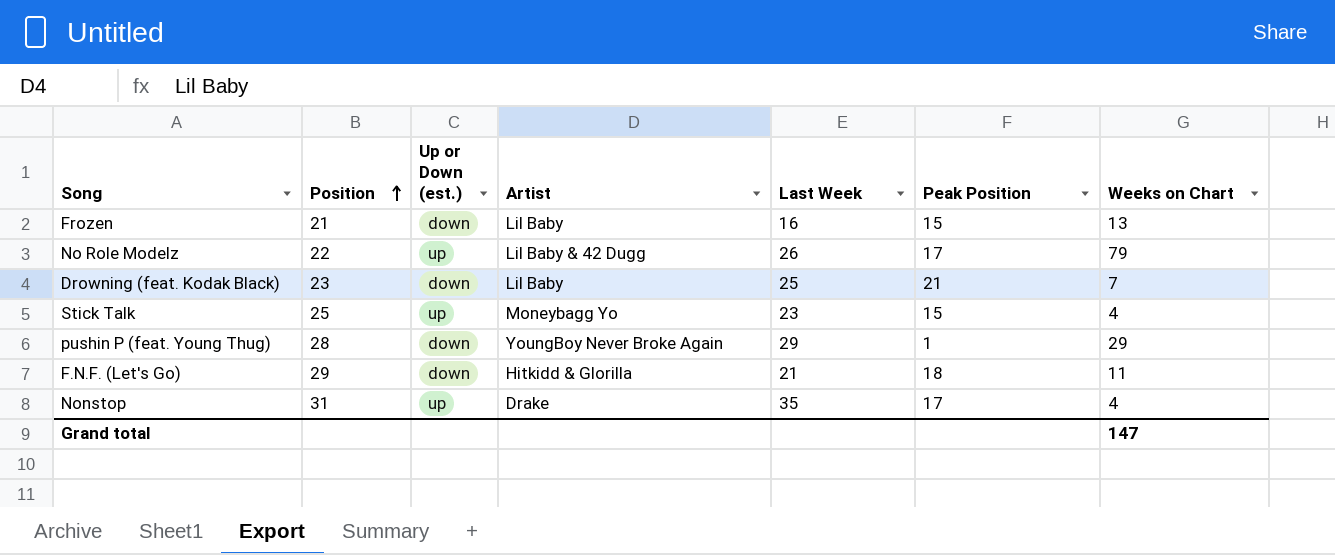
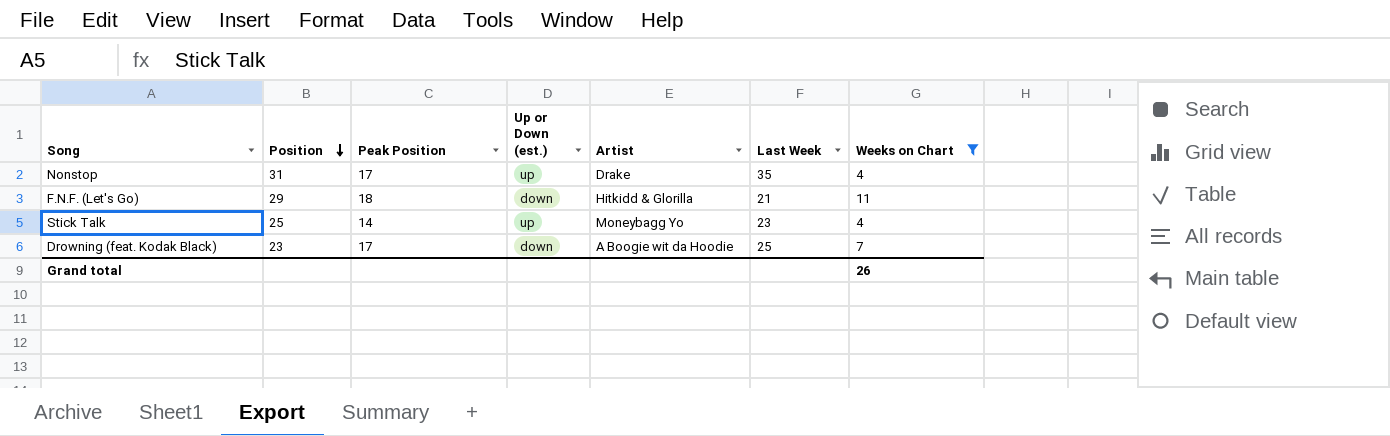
filter: none -> Weeks on Chart <= 11
row order: Position ascending -> Position descending
column Peak Position | position: 6 -> 3
Stick Talk | Peak Position: 15 -> 14
Drowning (feat. Kodak Black) | Peak Position: 21 -> 17
Drowning (feat. Kodak Black) | Artist: Lil Baby -> A Boogie wit da Hoodie
Grand total | Weeks on Chart: 147 -> 26

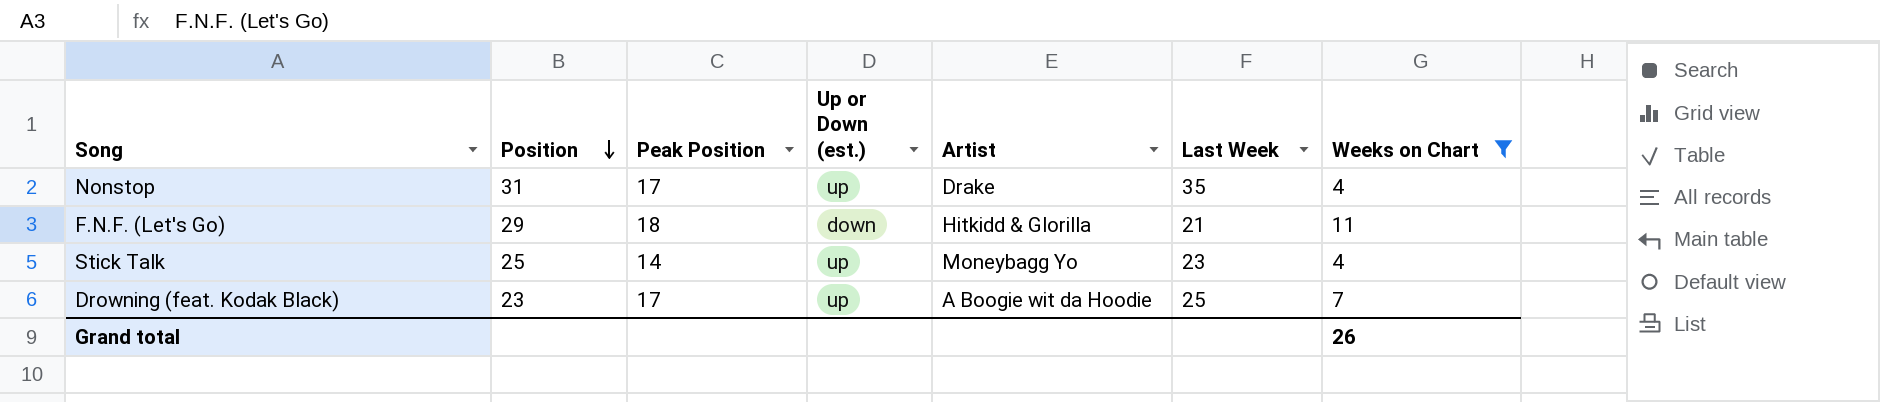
Drowning (feat. Kodak Black) | Up or Down (est.): down -> up

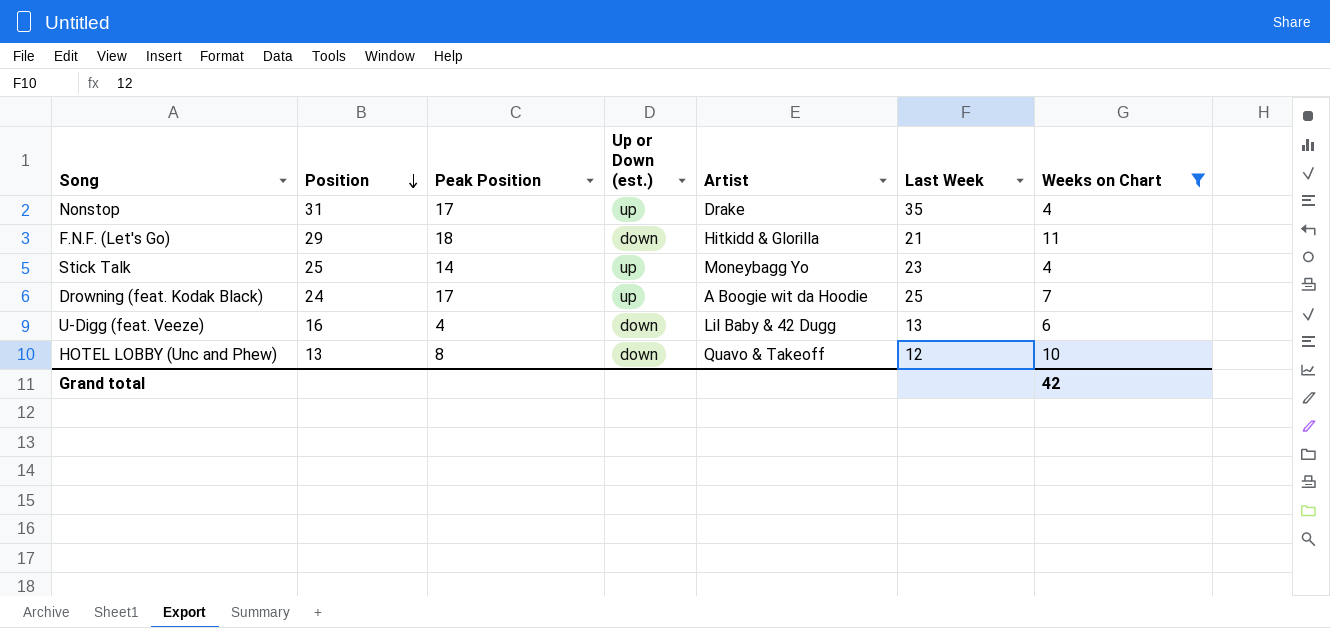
Drowning (feat. Kodak Black) | Position: 23 -> 24
row U-Digg (feat. Veeze): none -> 16 | 4 | down | Lil Baby & 42 Dugg | 13 | 6
row HOTEL LOBBY (Unc and Phew): none -> 13 | 8 | down | Quavo & Takeoff | 12 | 10
Grand total | Weeks on Chart: 26 -> 42

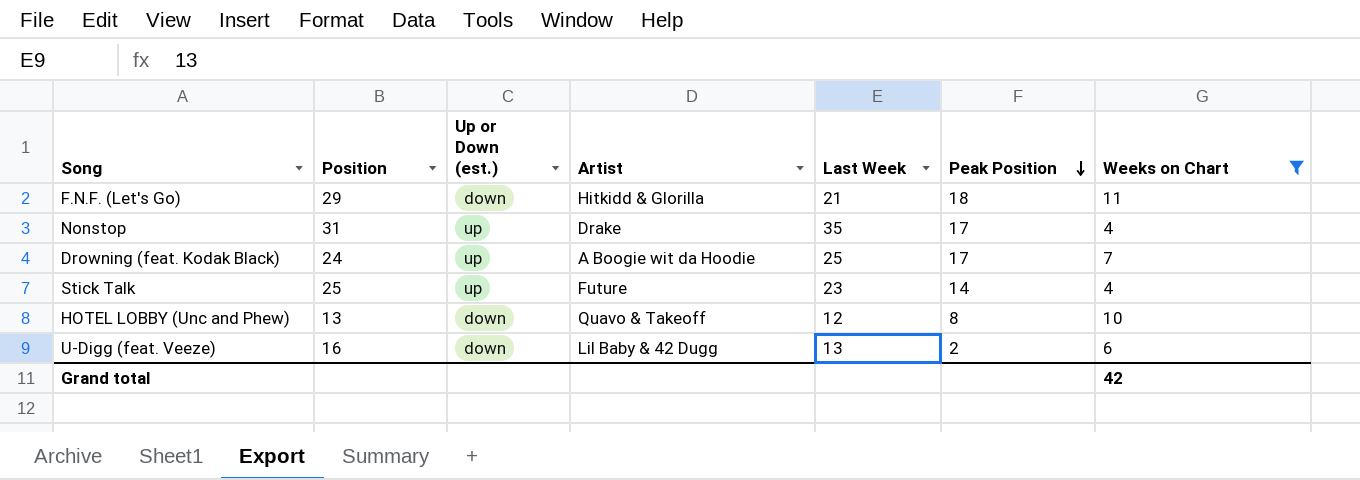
row order: Position descending -> Peak Position descending
column Peak Position | position: 3 -> 6
Stick Talk | Artist: Moneybagg Yo -> Future
U-Digg (feat. Veeze) | Peak Position: 4 -> 2

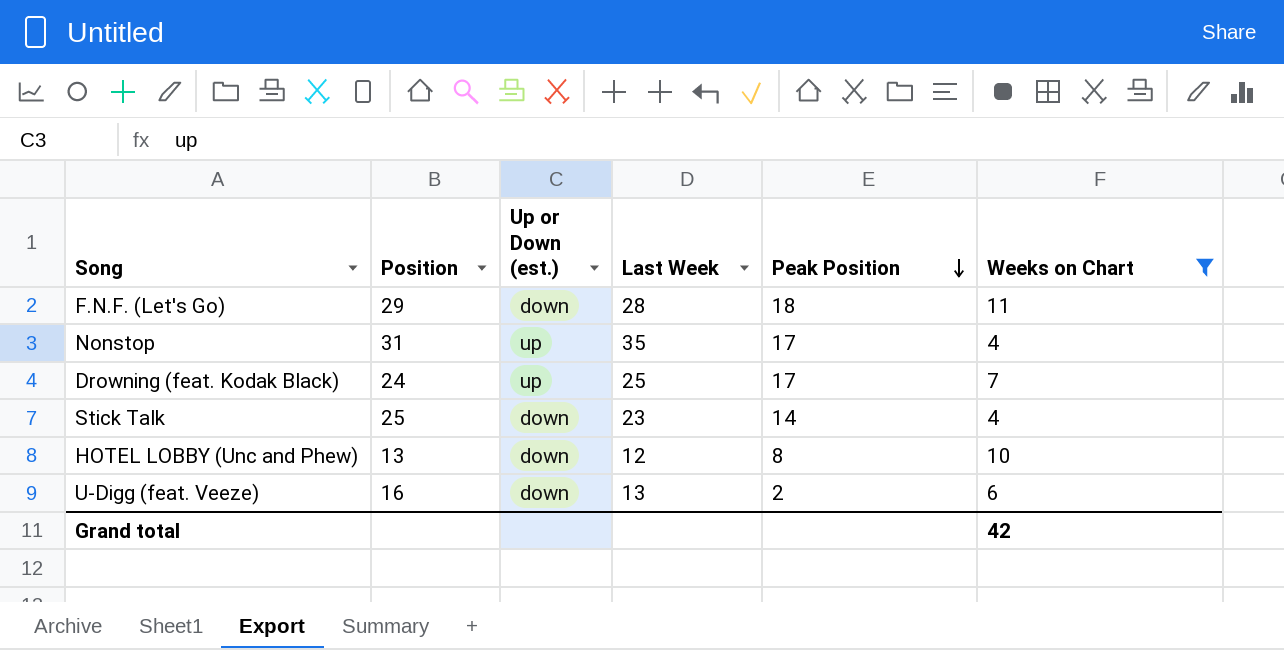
column Artist | position: 4 -> none
F.N.F. (Let's Go) | Last Week: 21 -> 28
Stick Talk | Up or Down (est.): up -> down

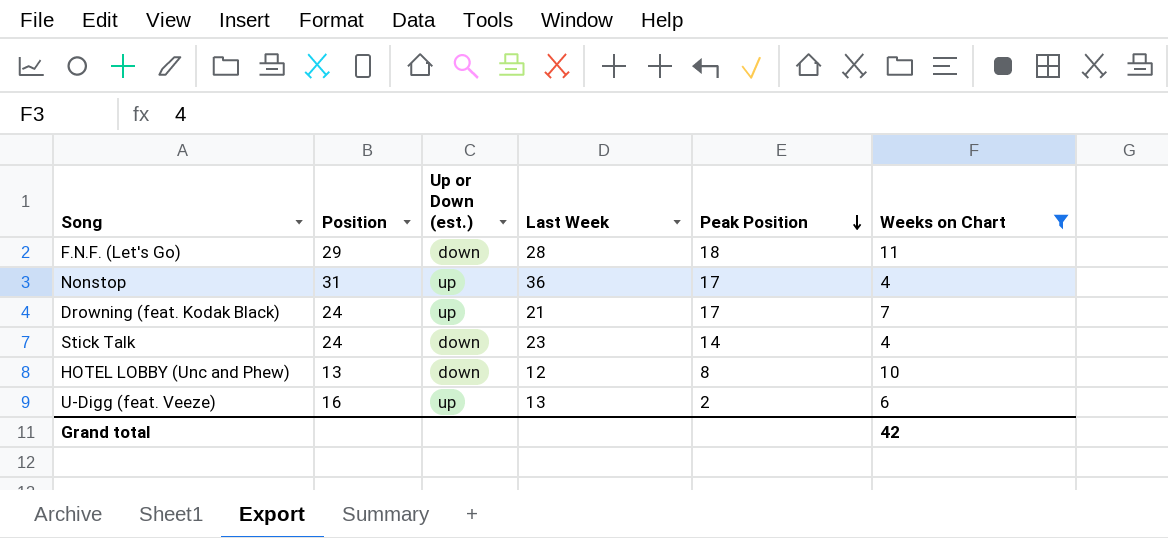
Nonstop | Last Week: 35 -> 36
Drowning (feat. Kodak Black) | Last Week: 25 -> 21
Stick Talk | Position: 25 -> 24
U-Digg (feat. Veeze) | Up or Down (est.): down -> up

